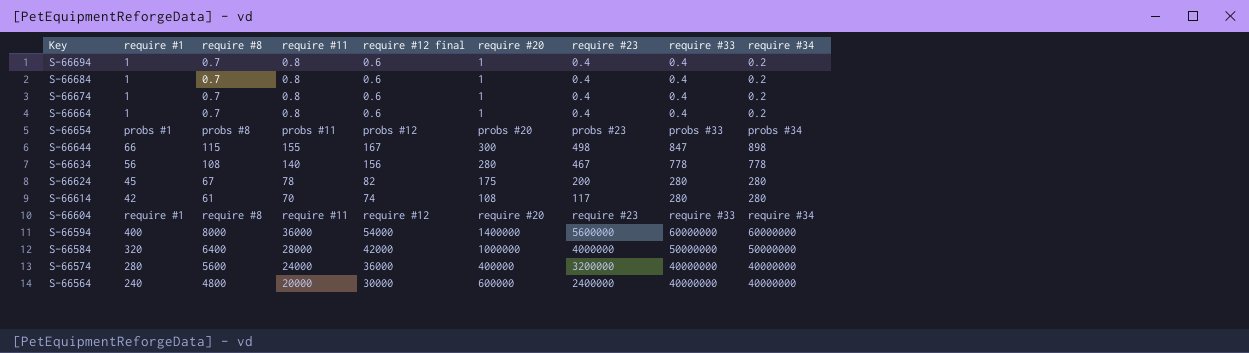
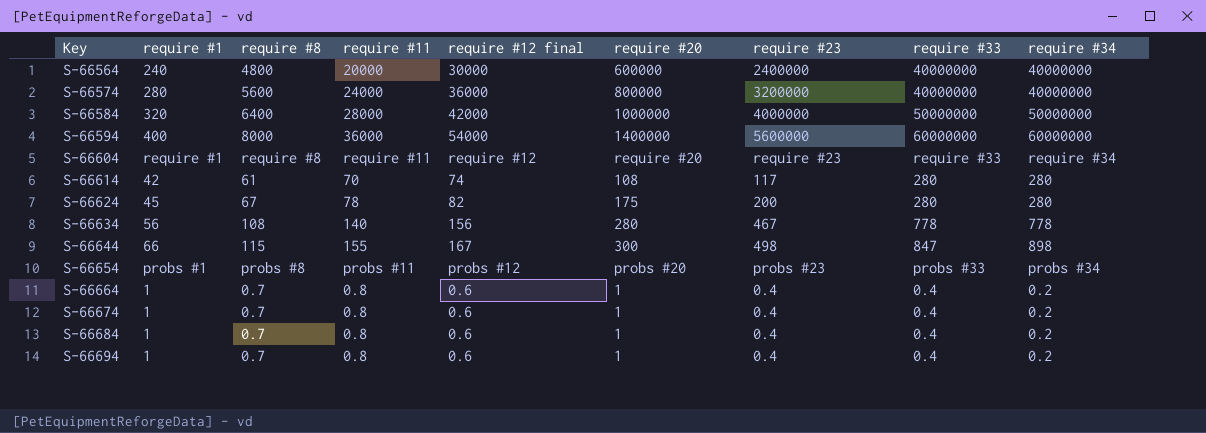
row order: Key descending -> Key ascending
S-66574 | require #20: 400000 -> 800000

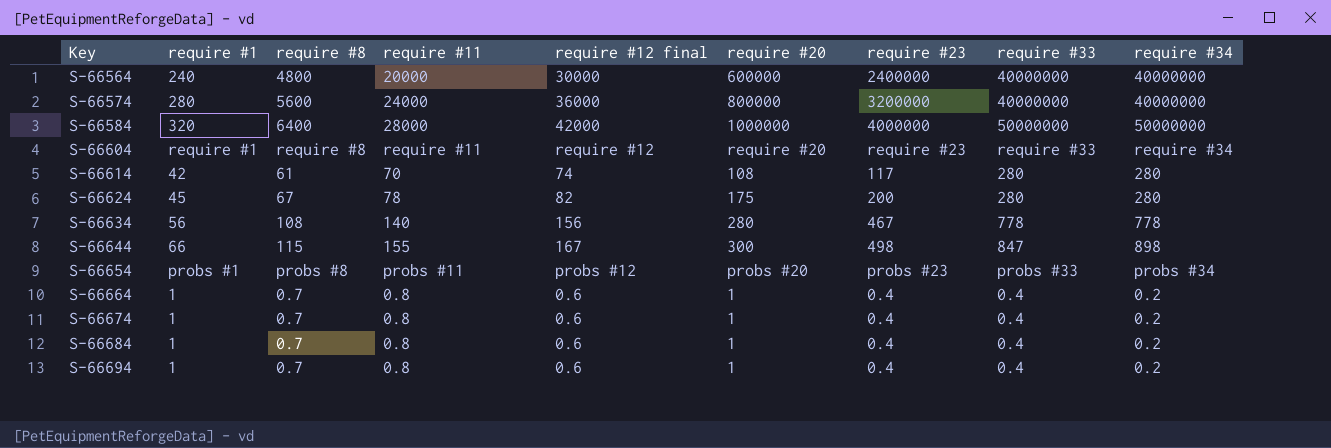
row S-66594: 400 | 8000 | 36000 | 54000 | 1400000 | 5600000 | 60000000 | 60000000 -> none

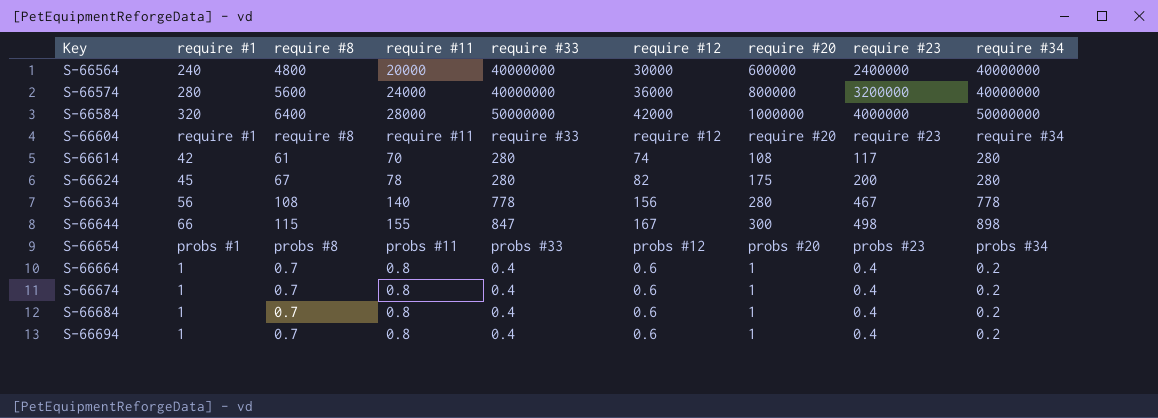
column require #33 | position: 8 -> 5
column name: require #12 final -> require #12

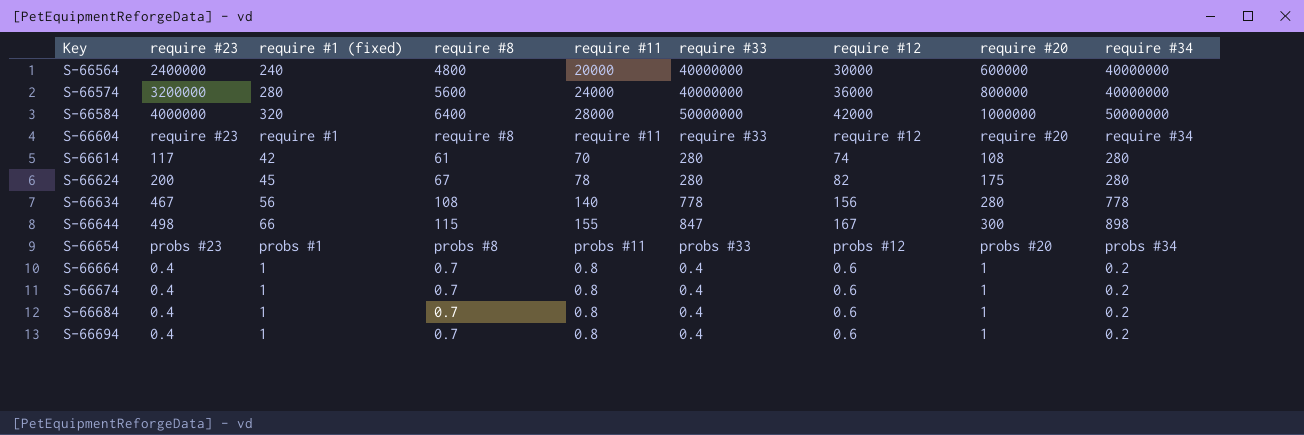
column require #23 | position: 8 -> 2
column name: require #1 -> require #1 (fixed)

